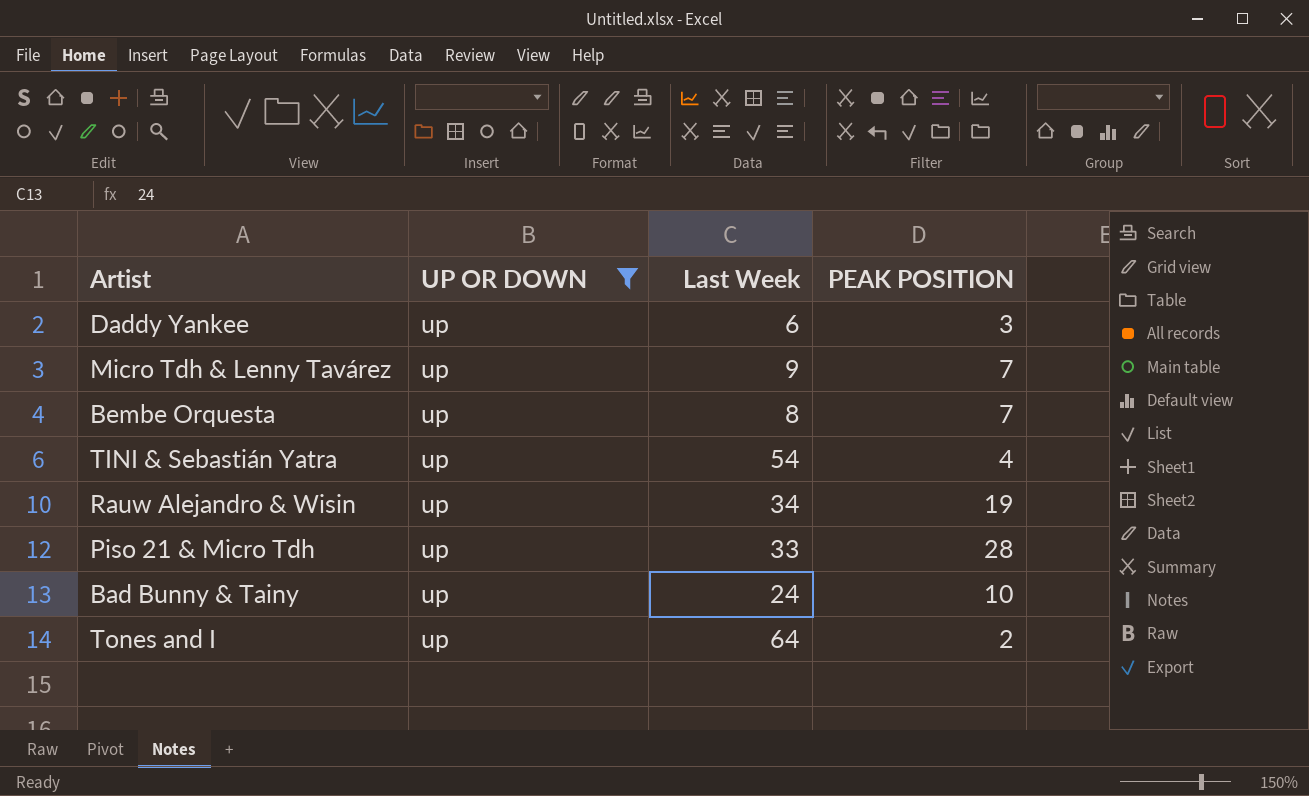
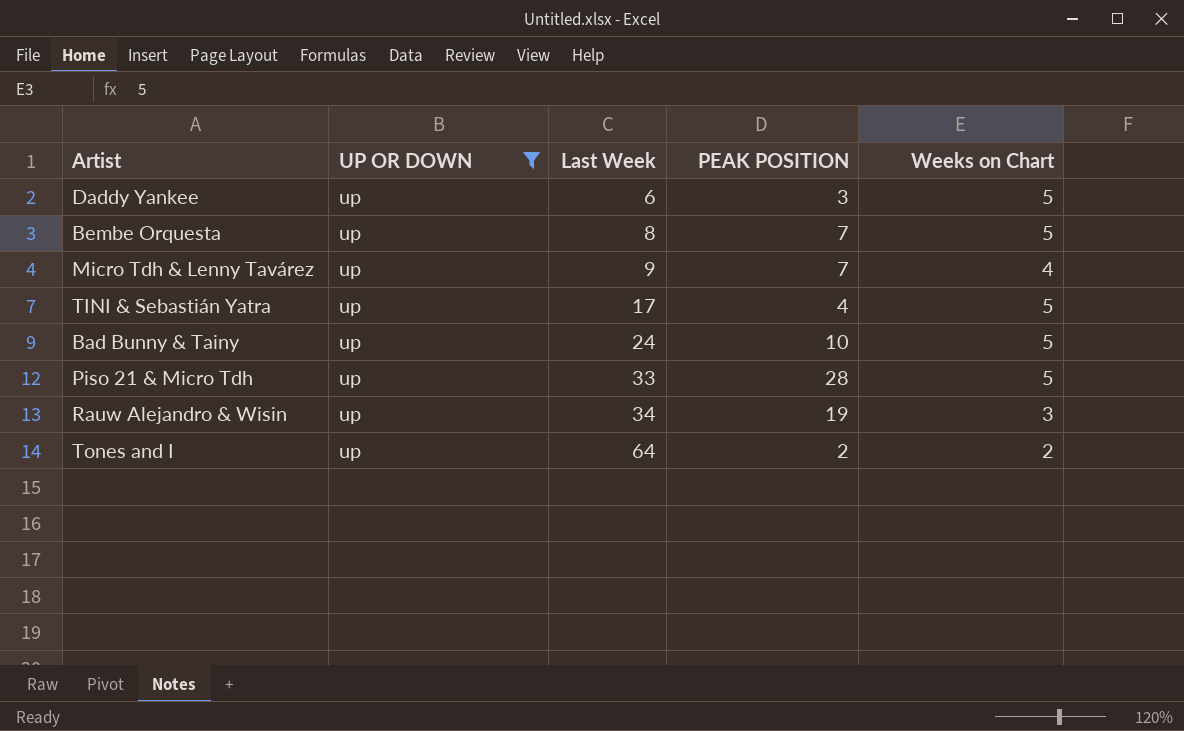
row order: none -> Last Week ascending
column Weeks on Chart | position: none -> 5
TINI & Sebastián Yatra | Last Week: 54 -> 17

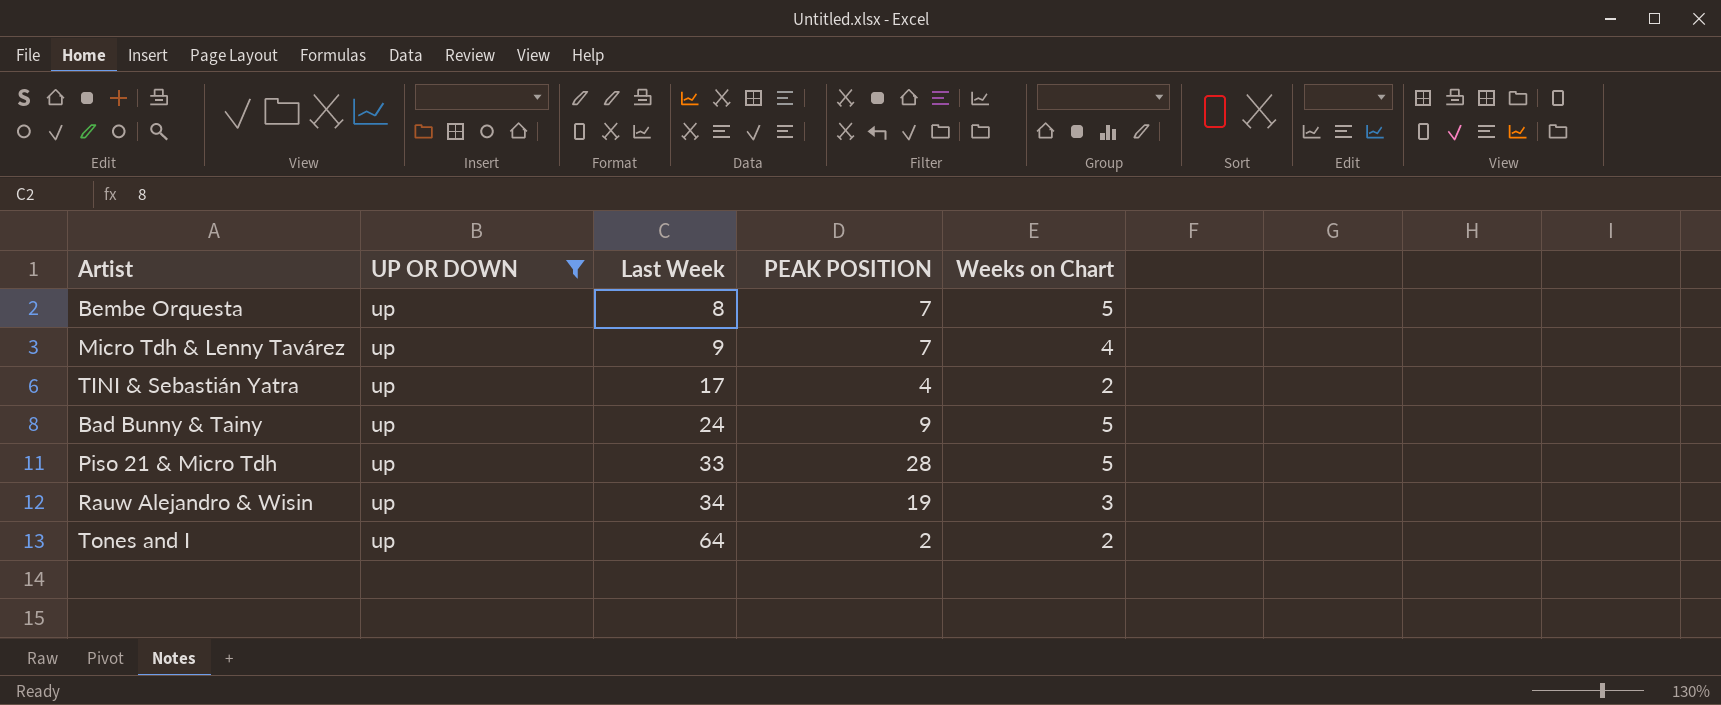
row Daddy Yankee: up | 6 | 3 | 5 -> none
TINI & Sebastián Yatra | Weeks on Chart: 5 -> 2
Bad Bunny & Tainy | PEAK POSITION: 10 -> 9

